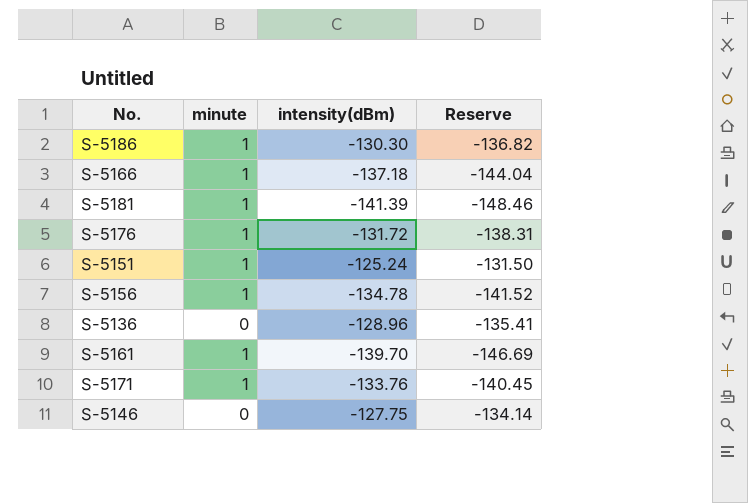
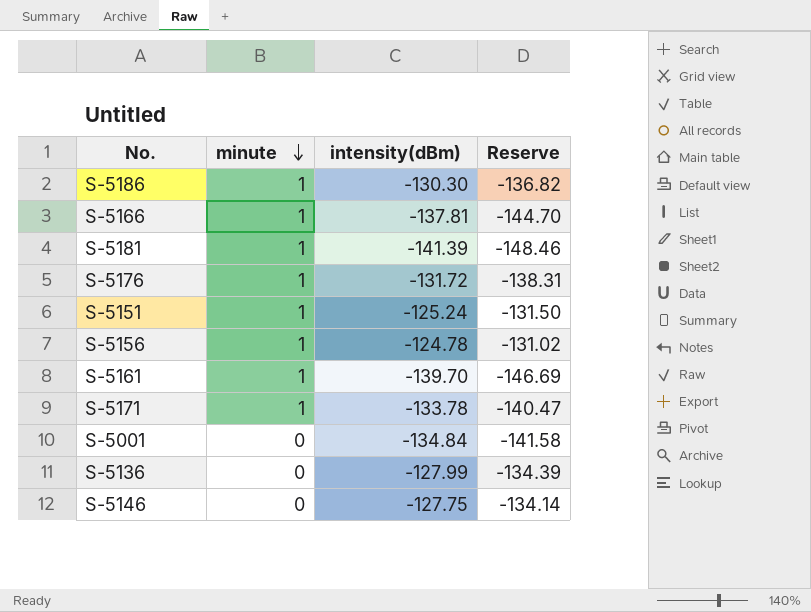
row order: none -> minute descending
S-5166 | intensity(dBm): -137.18 -> -137.81
S-5166 | Reserve: -144.04 -> -144.70
S-5156 | intensity(dBm): -134.78 -> -124.78
S-5156 | Reserve: -141.52 -> -131.02
S-5171 | intensity(dBm): -133.76 -> -133.78
S-5171 | Reserve: -140.45 -> -140.47
row S-5001: none -> 0 | -134.84 | -141.58
S-5136 | intensity(dBm): -128.96 -> -127.99
S-5136 | Reserve: -135.41 -> -134.39

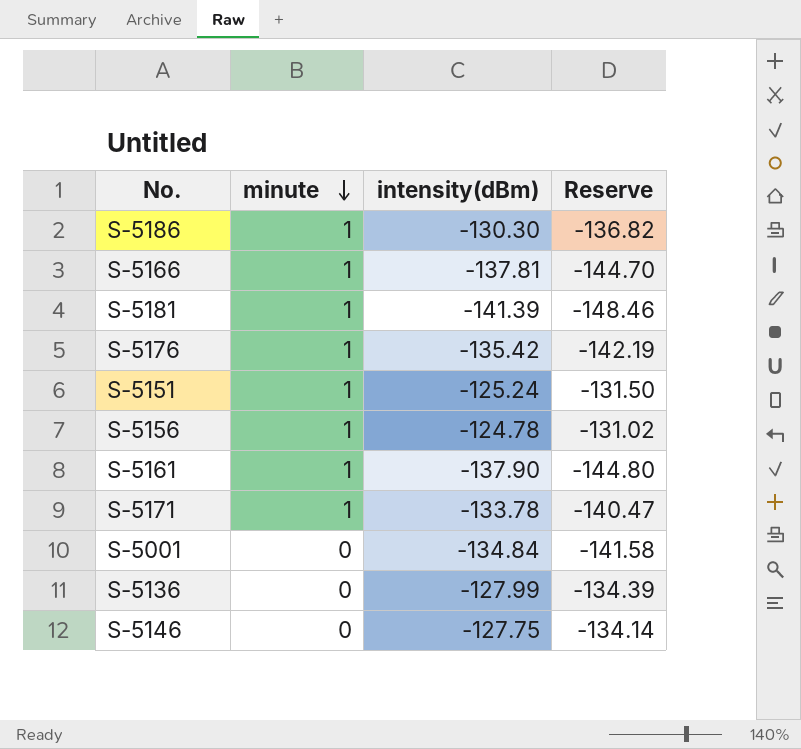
S-5176 | intensity(dBm): -131.72 -> -135.42
S-5176 | Reserve: -138.31 -> -142.19
S-5161 | intensity(dBm): -139.70 -> -137.90
S-5161 | Reserve: -146.69 -> -144.80

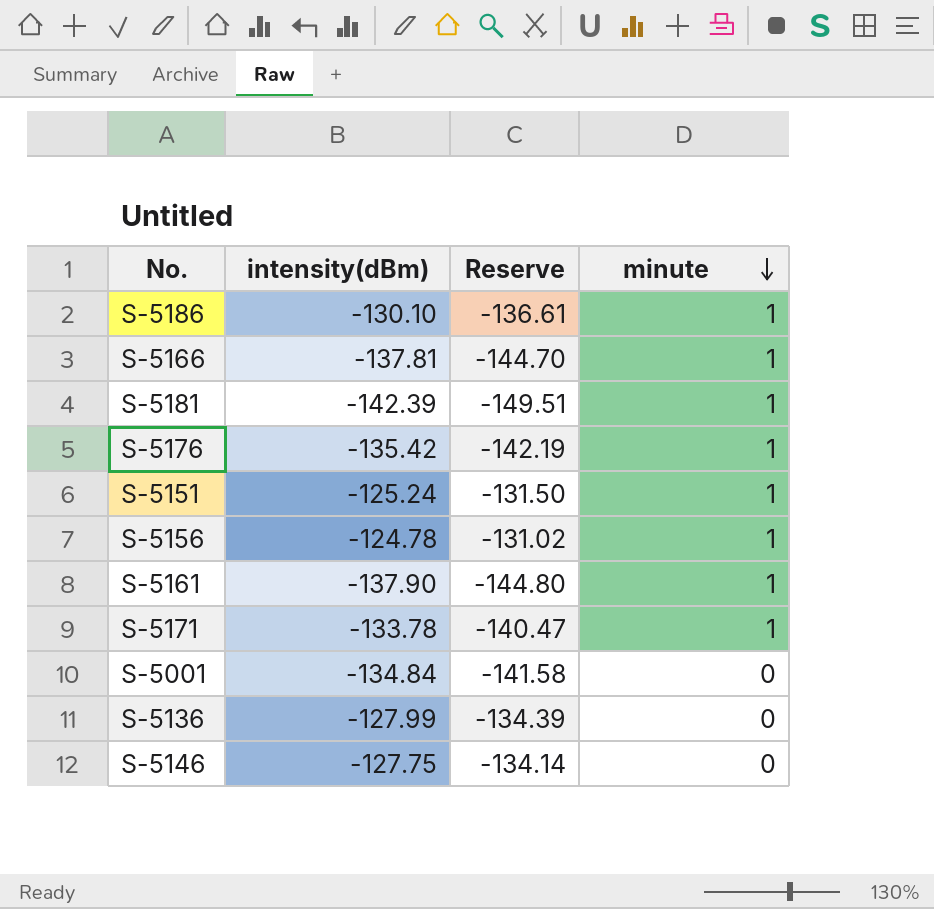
column minute | position: 2 -> 4
S-5186 | intensity(dBm): -130.30 -> -130.10
S-5186 | Reserve: -136.82 -> -136.61
S-5181 | intensity(dBm): -141.39 -> -142.39
S-5181 | Reserve: -148.46 -> -149.51

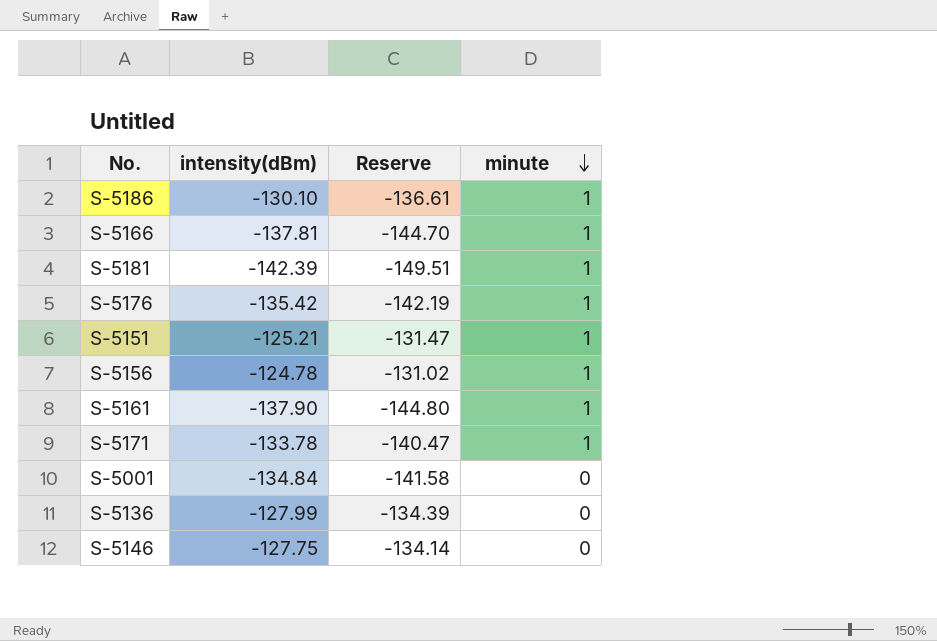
S-5151 | intensity(dBm): -125.24 -> -125.21
S-5151 | Reserve: -131.50 -> -131.47

